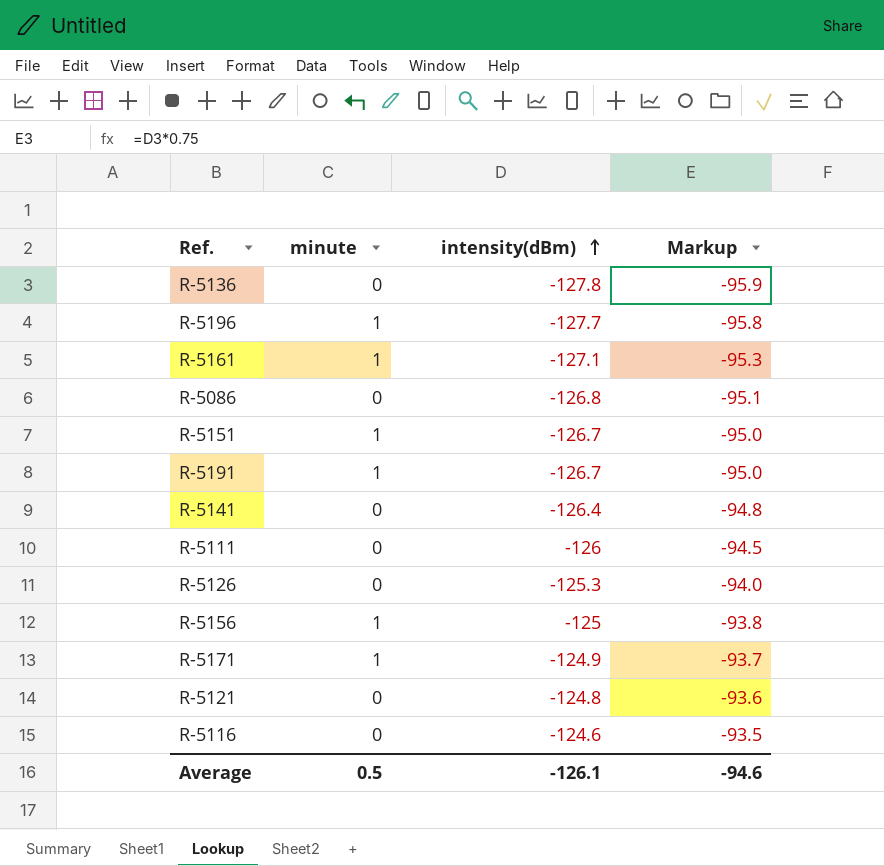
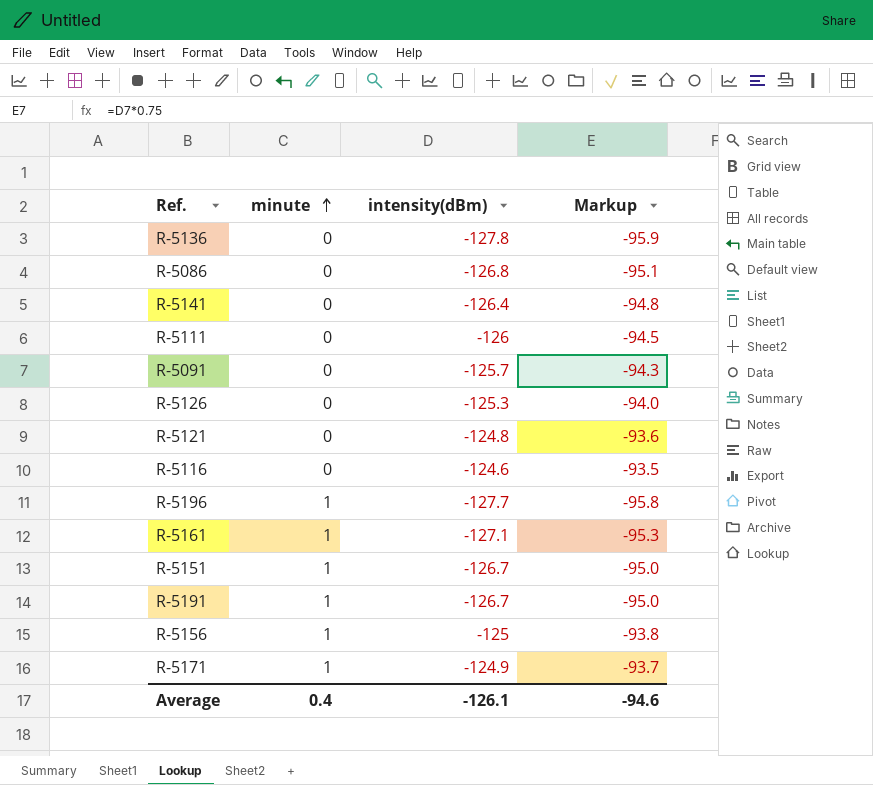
row order: intensity(dBm) ascending -> minute ascending
row R-5091: none -> 0 | -125.7 | -94.3
Average | minute: 0.5 -> 0.4

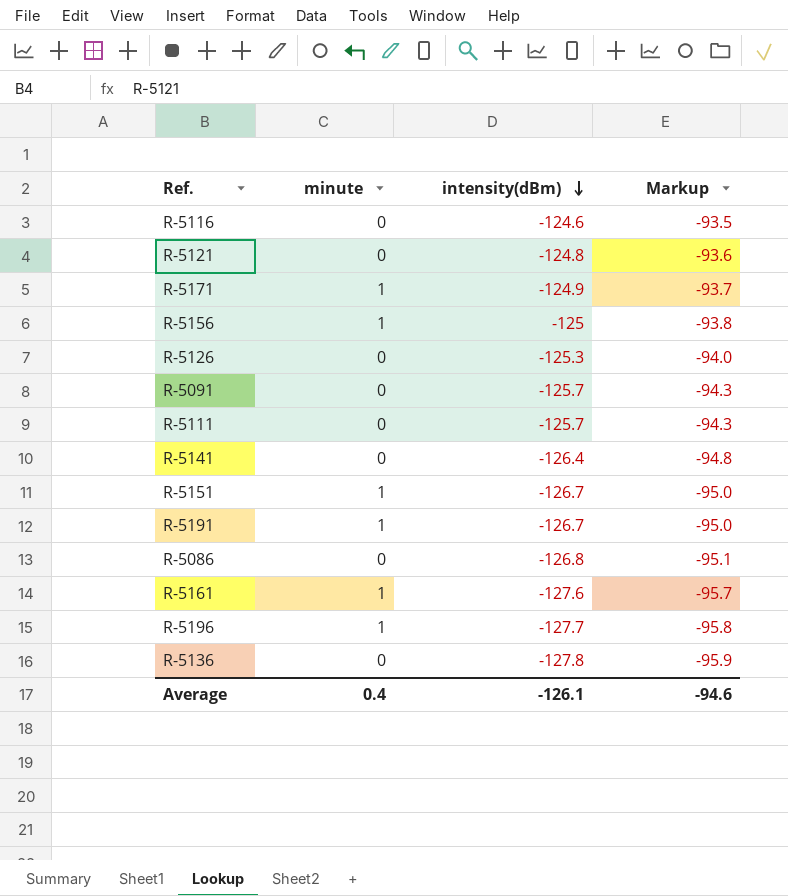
row order: minute ascending -> intensity(dBm) descending
R-5111 | intensity(dBm): -126 -> -125.7
R-5111 | Markup: -94.5 -> -94.3
R-5161 | intensity(dBm): -127.1 -> -127.6
R-5161 | Markup: -95.3 -> -95.7

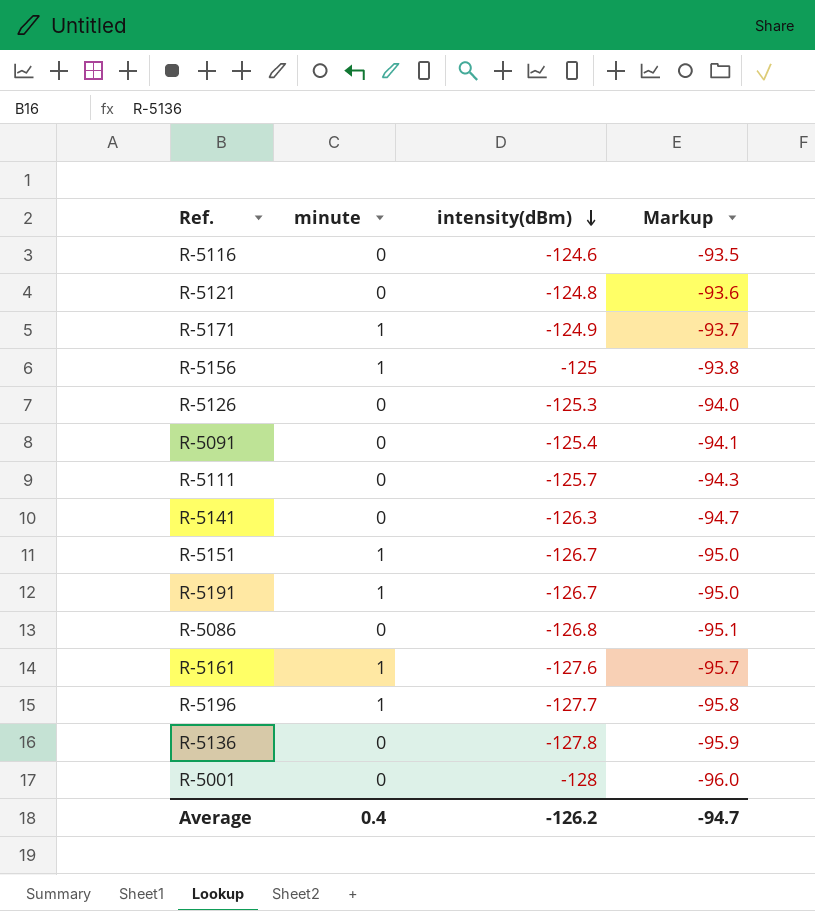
R-5091 | intensity(dBm): -125.7 -> -125.4
R-5091 | Markup: -94.3 -> -94.1
R-5141 | intensity(dBm): -126.4 -> -126.3
R-5141 | Markup: -94.8 -> -94.7
row R-5001: none -> 0 | -128 | -96.0
Average | intensity(dBm): -126.1 -> -126.2
Average | Markup: -94.6 -> -94.7

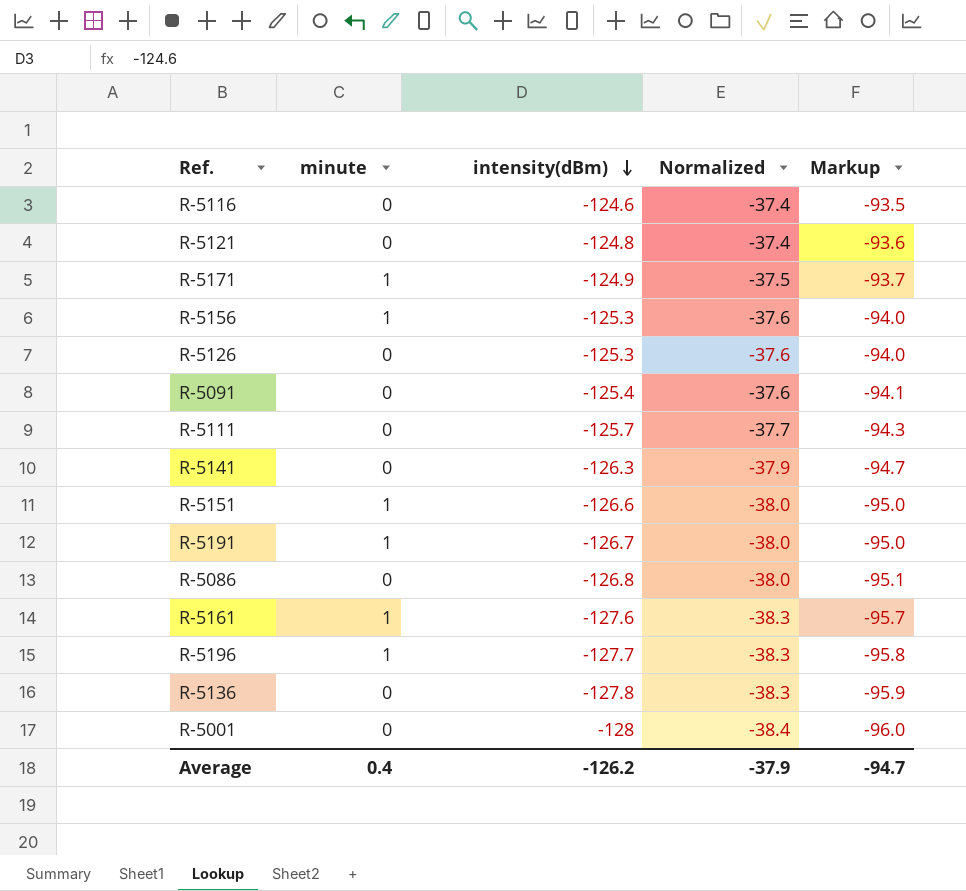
column Normalized | formula: none -> [intensity(dBm)] * 0.3
R-5156 | intensity(dBm): -125 -> -125.3
R-5156 | Markup: -93.8 -> -94.0
R-5151 | intensity(dBm): -126.7 -> -126.6

